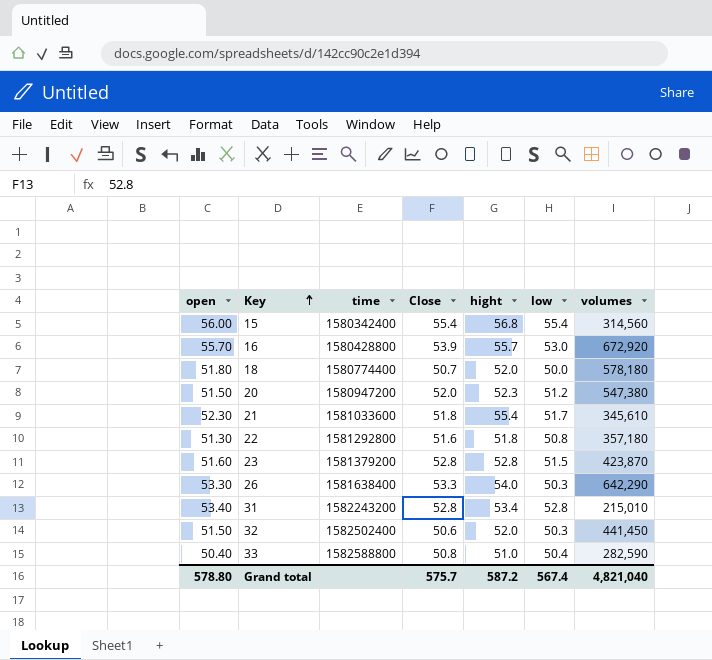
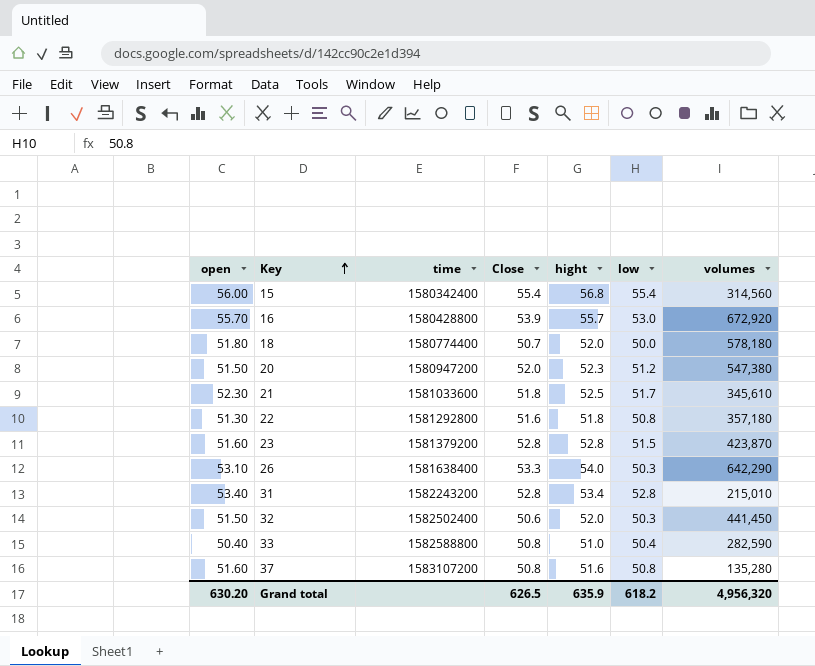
21 | hight: 55.4 -> 52.5
26 | open: 53.30 -> 53.10
row 37: none -> 51.60 | 1583107200 | 50.8 | 51.6 | 50.8 | 135,280
Grand total | open: 578.80 -> 630.20
Grand total | Close: 575.7 -> 626.5
Grand total | hight: 587.2 -> 635.9
Grand total | low: 567.4 -> 618.2
Grand total | volumes: 4,821,040 -> 4,956,320

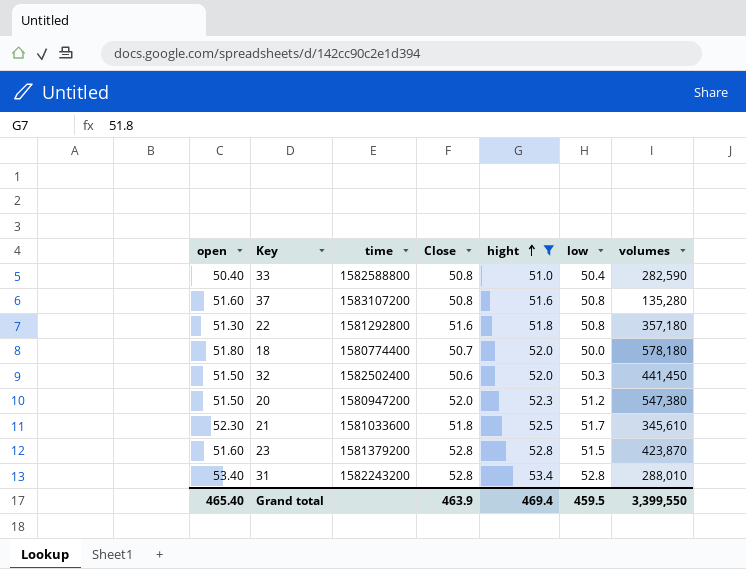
filter: none -> hight <= 53.4
row order: Key ascending -> hight ascending
31 | volumes: 215,010 -> 288,010
Grand total | open: 630.20 -> 465.40
Grand total | Close: 626.5 -> 463.9
Grand total | hight: 635.9 -> 469.4
Grand total | low: 618.2 -> 459.5
Grand total | volumes: 4,956,320 -> 3,399,550

